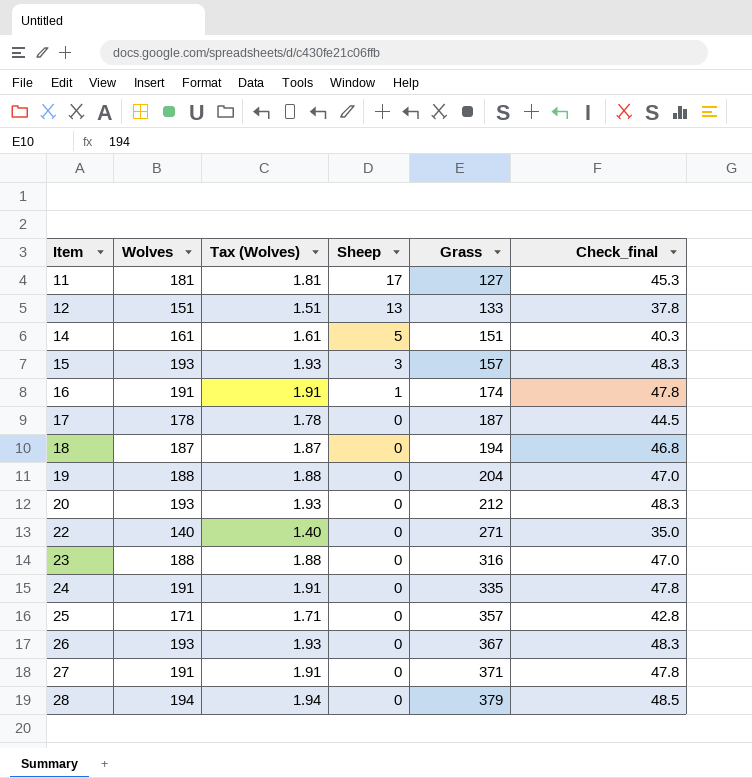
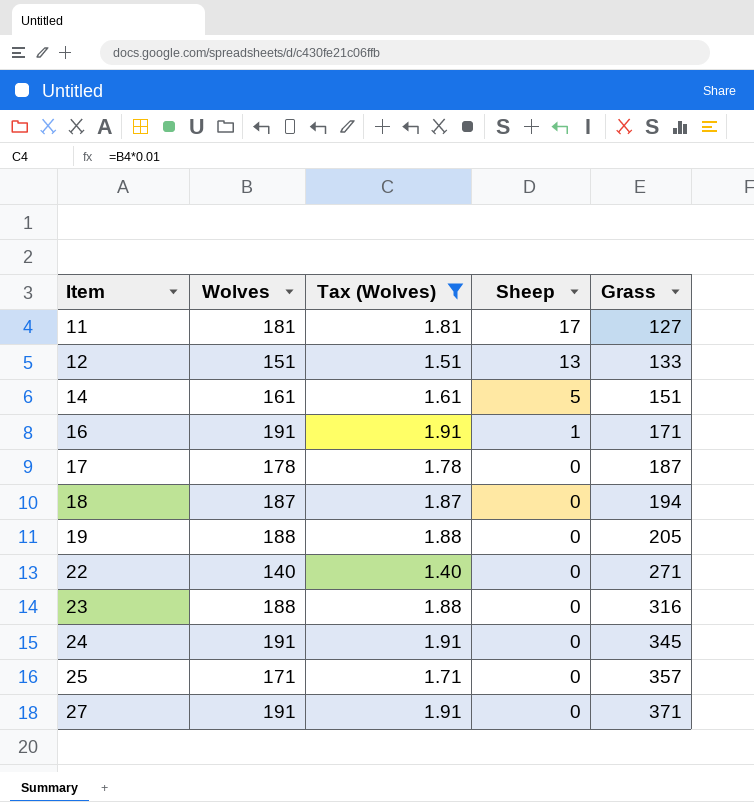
filter: none -> Tax (Wolves) <= 1.91
column Check_final | formula: [Wolves] * 0.25 -> none
16 | Grass: 174 -> 171
19 | Grass: 204 -> 205
24 | Grass: 335 -> 345

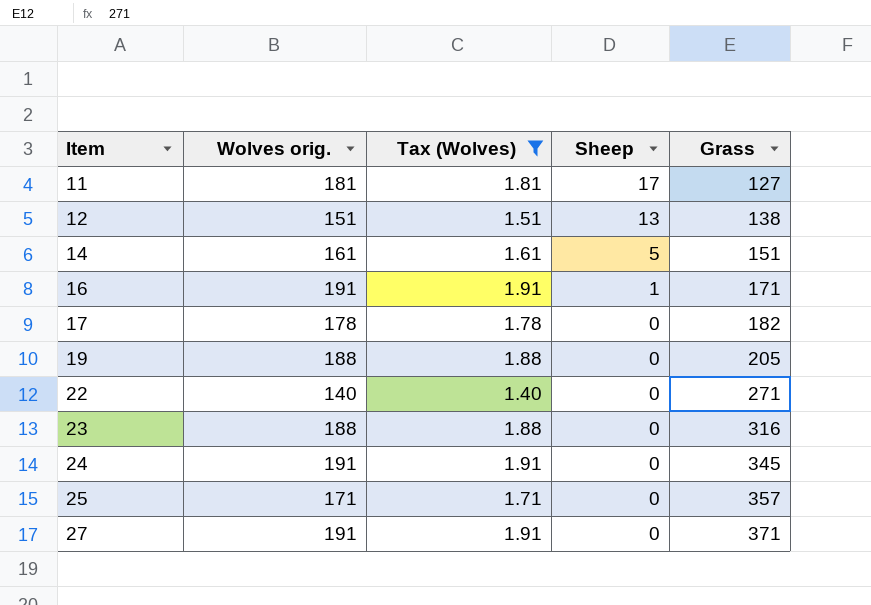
column name: Wolves -> Wolves orig.
row 18: 187 | 1.87 | 0 | 194 -> none
12 | Grass: 133 -> 138
17 | Grass: 187 -> 182

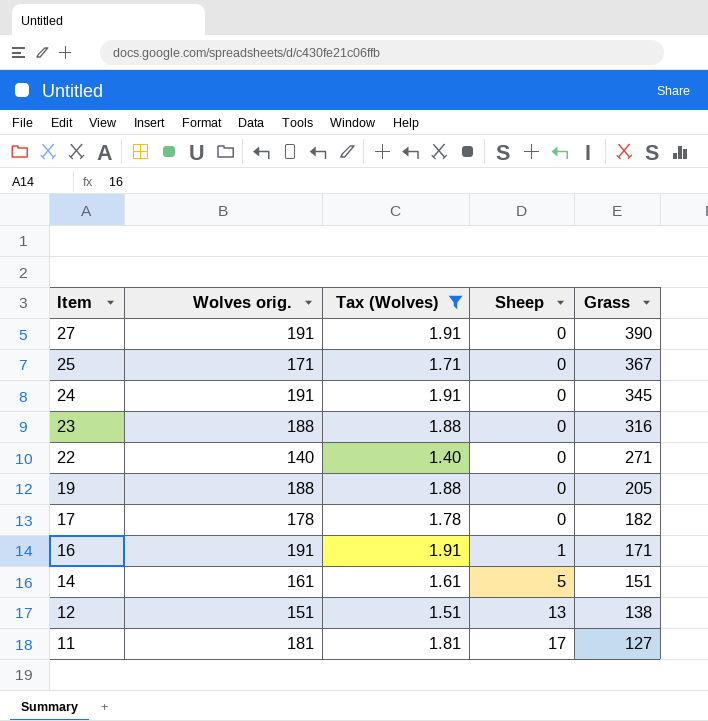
row order: Item ascending -> Item descending
27 | Grass: 371 -> 390
25 | Grass: 357 -> 367

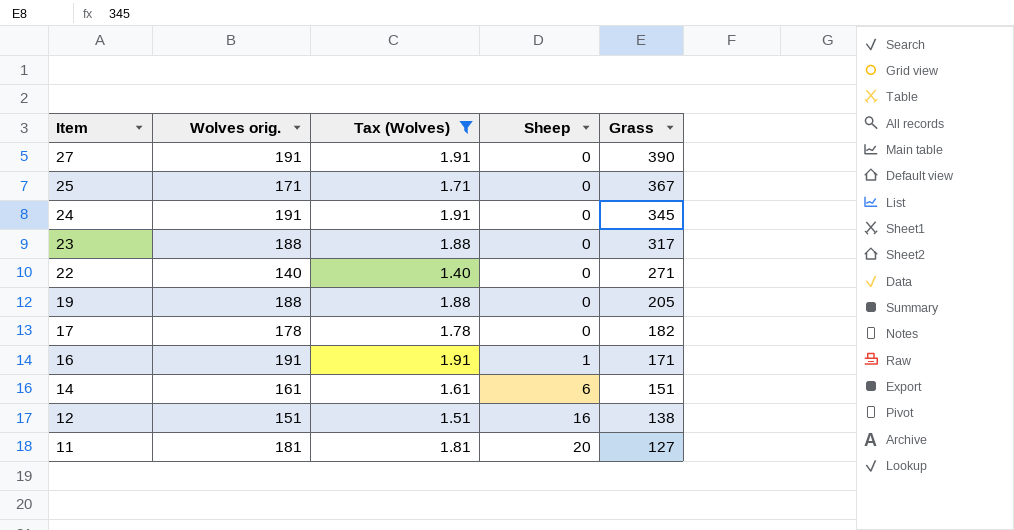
23 | Grass: 316 -> 317
14 | Sheep: 5 -> 6
12 | Sheep: 13 -> 16
11 | Sheep: 17 -> 20

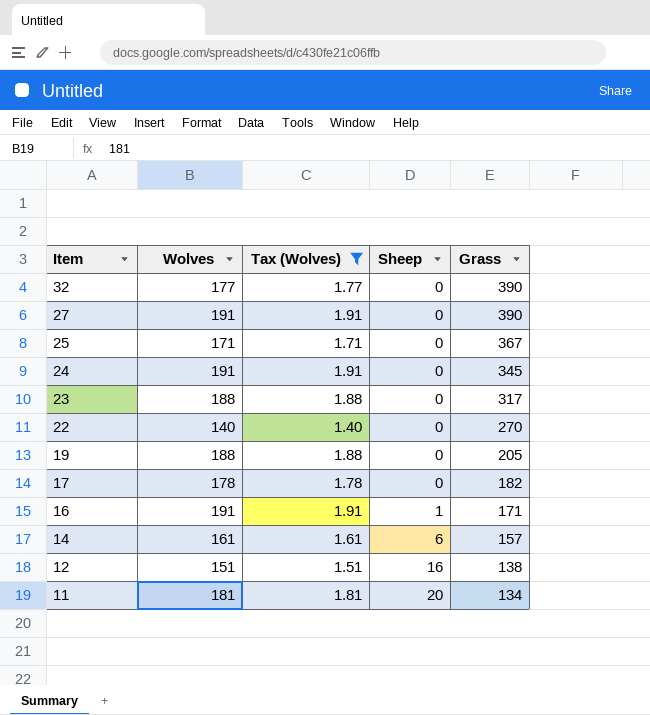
column name: Wolves orig. -> Wolves
row 32: none -> 177 | 1.77 | 0 | 390
22 | Grass: 271 -> 270
14 | Grass: 151 -> 157
11 | Grass: 127 -> 134

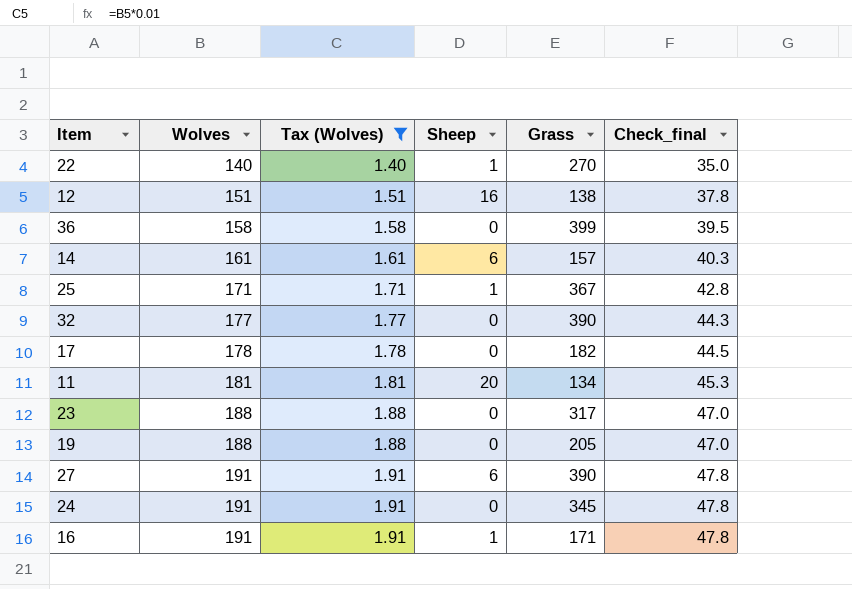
row order: Item descending -> Wolves ascending
column Check_final | formula: none -> [Wolves] * 0.25
22 | Sheep: 0 -> 1
row 36: none -> 158 | 1.58 | 0 | 399 | 39.5
25 | Sheep: 0 -> 1
27 | Sheep: 0 -> 6

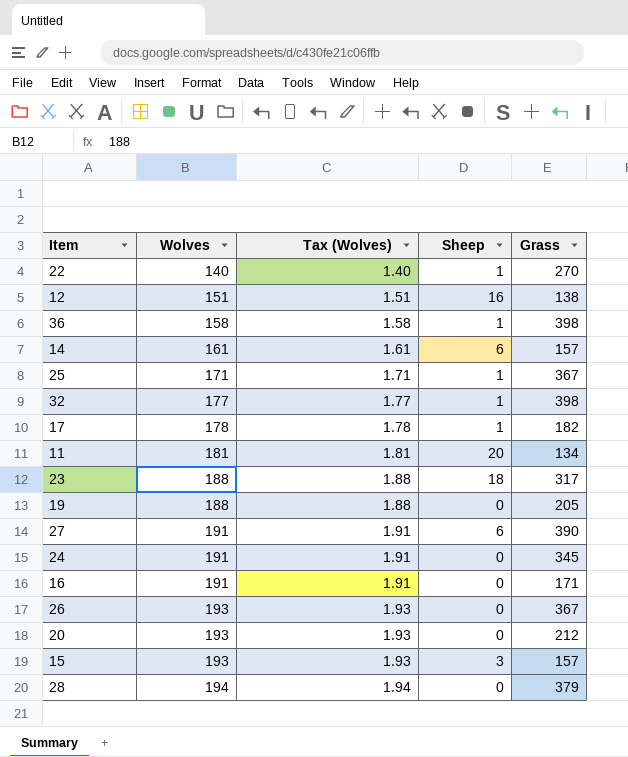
filter: Tax (Wolves) <= 1.91 -> none
column Check_final | formula: [Wolves] * 0.25 -> none
36 | Sheep: 0 -> 1
36 | Grass: 399 -> 398
32 | Sheep: 0 -> 1
32 | Grass: 390 -> 398
17 | Sheep: 0 -> 1
23 | Sheep: 0 -> 18
16 | Sheep: 1 -> 0

